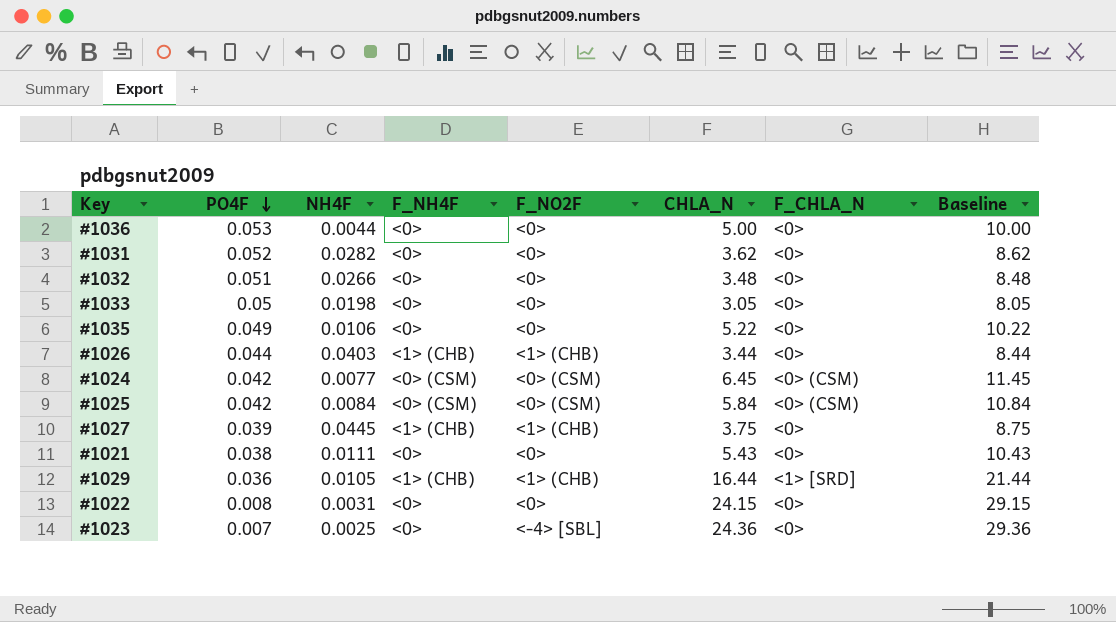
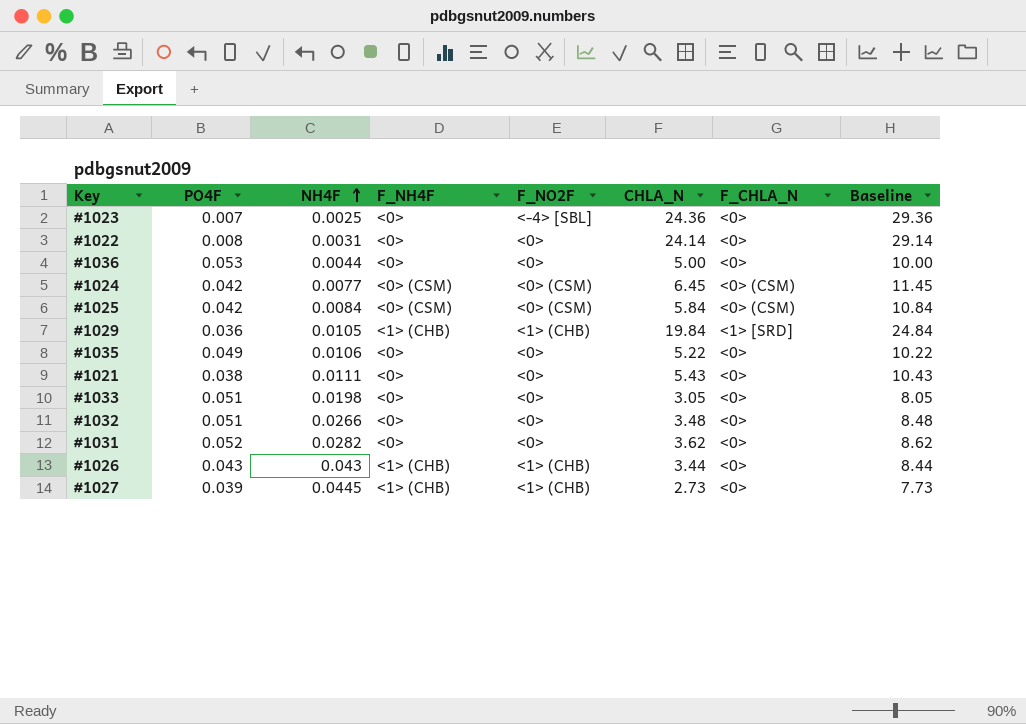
row order: PO4F descending -> NH4F ascending
#1022 | CHLA_N: 24.15 -> 24.14
#1022 | Baseline: 29.15 -> 29.14
#1029 | CHLA_N: 16.44 -> 19.84
#1029 | Baseline: 21.44 -> 24.84
#1033 | PO4F: 0.05 -> 0.051
#1026 | PO4F: 0.044 -> 0.043
#1026 | NH4F: 0.0403 -> 0.043
#1027 | CHLA_N: 3.75 -> 2.73
#1027 | Baseline: 8.75 -> 7.73

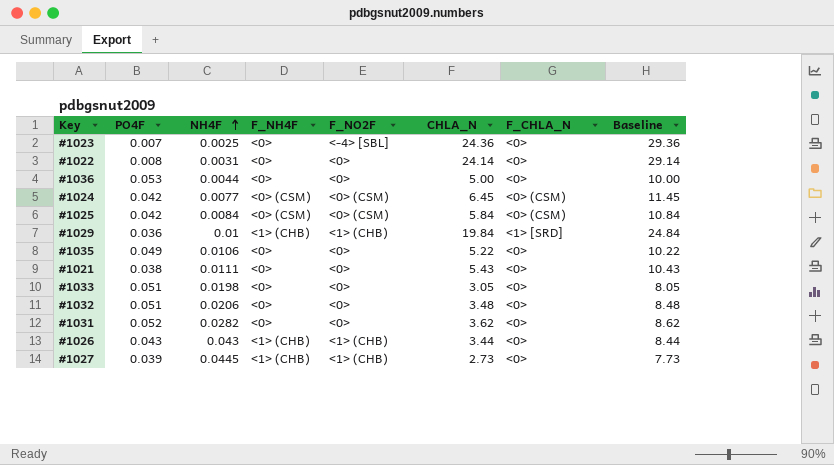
#1029 | NH4F: 0.0105 -> 0.01
#1032 | NH4F: 0.0266 -> 0.0206

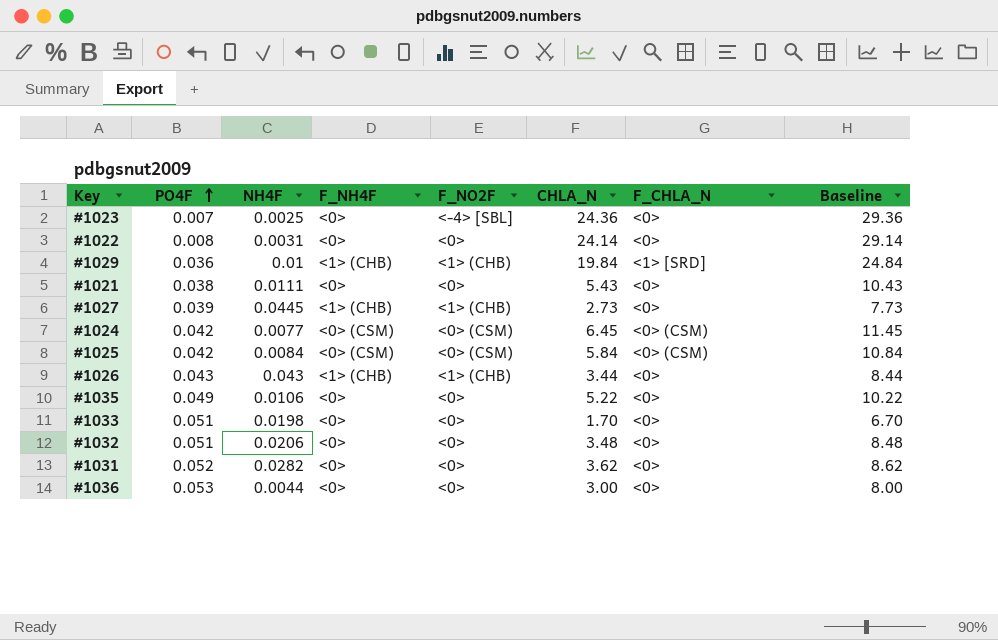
row order: NH4F ascending -> PO4F ascending
#1033 | CHLA_N: 3.05 -> 1.70
#1033 | Baseline: 8.05 -> 6.70
#1036 | CHLA_N: 5.00 -> 3.00
#1036 | Baseline: 10.00 -> 8.00

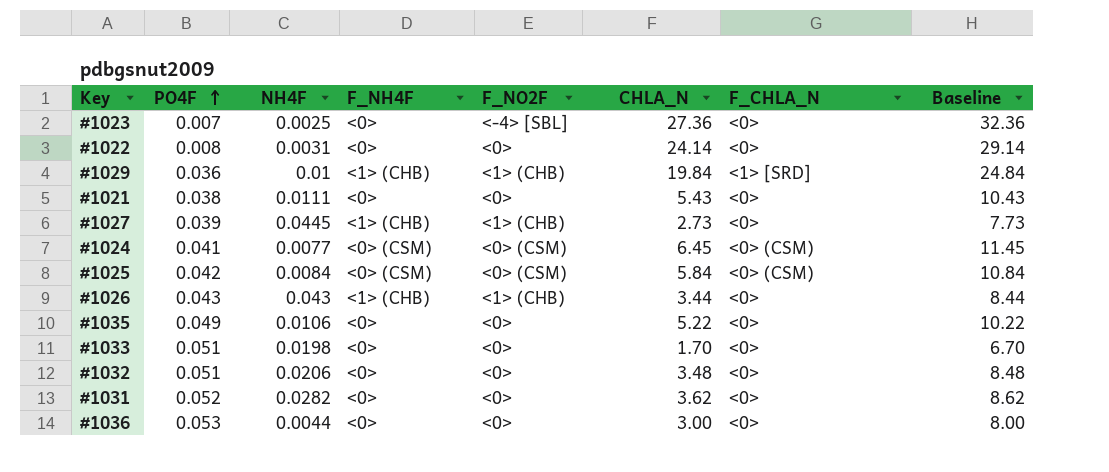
#1023 | CHLA_N: 24.36 -> 27.36
#1023 | Baseline: 29.36 -> 32.36
#1024 | PO4F: 0.042 -> 0.041

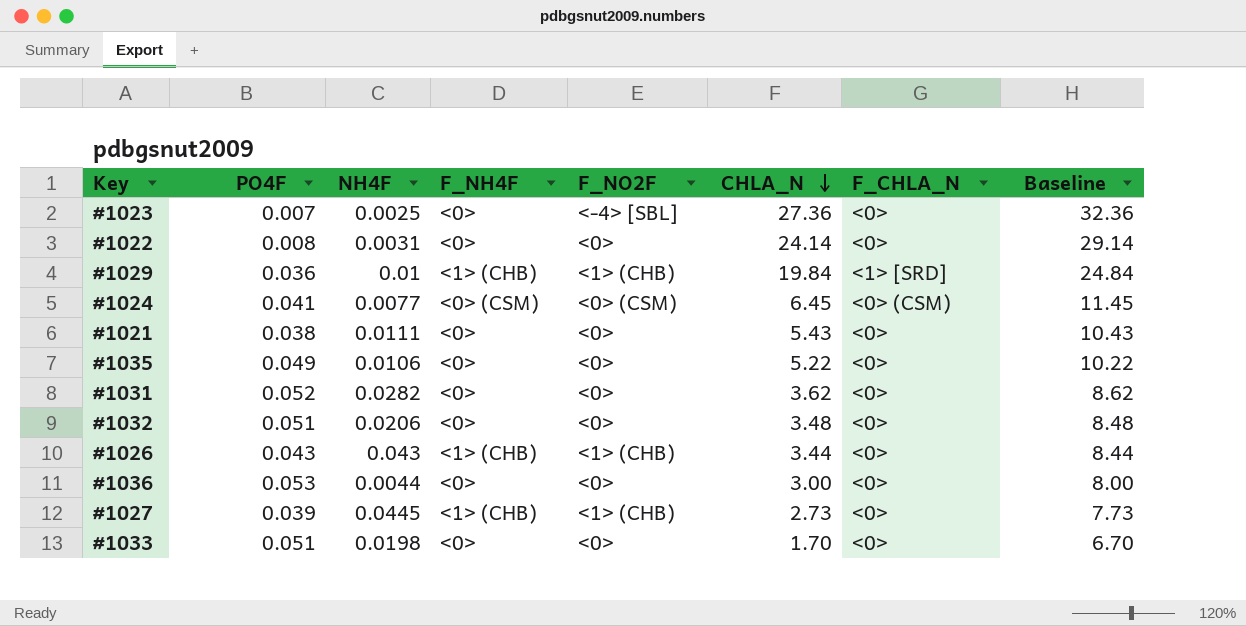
row order: PO4F ascending -> CHLA_N descending
row #1025: 0.042 | 0.0084 | <0> (CSM) | <0> (CSM) | 5.84 | <0> (CSM) | 10.84 -> none

